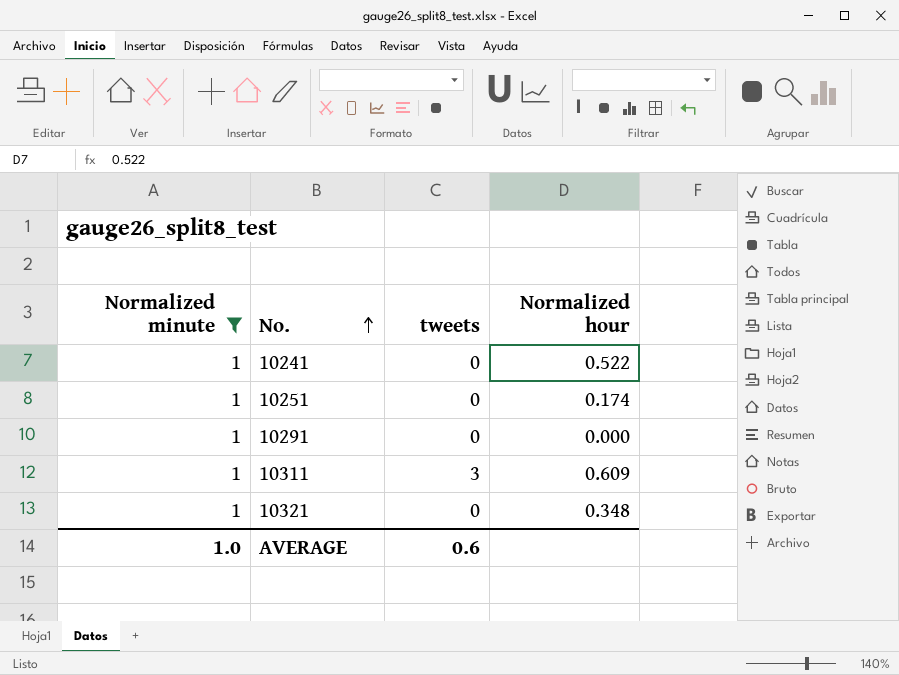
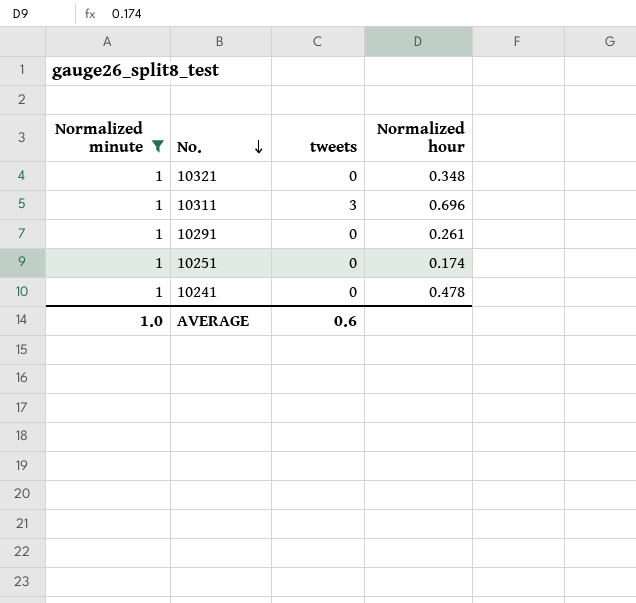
row order: No. ascending -> No. descending
10311 | Normalized hour: 0.609 -> 0.696
10291 | Normalized hour: 0.000 -> 0.261
10241 | Normalized hour: 0.522 -> 0.478

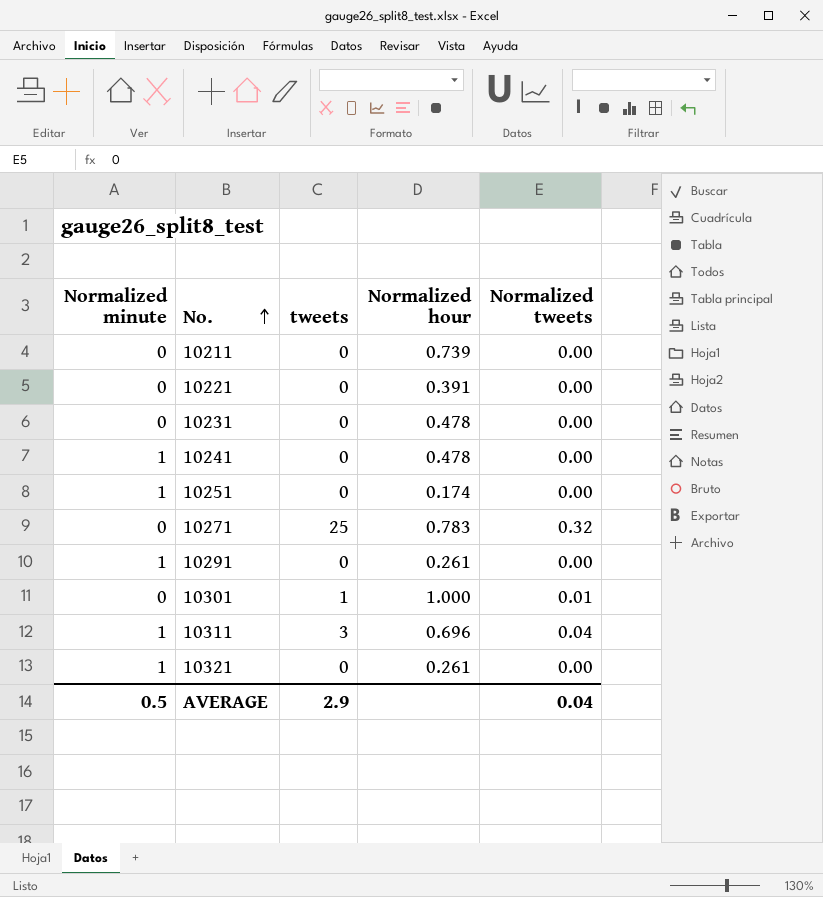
filter: Normalized minute = 1 -> none
row order: No. descending -> No. ascending
column Normalized tweets | position: none -> 5
10321 | Normalized hour: 0.348 -> 0.261
AVERAGE | Normalized minute: 1.0 -> 0.5
AVERAGE | tweets: 0.6 -> 2.9

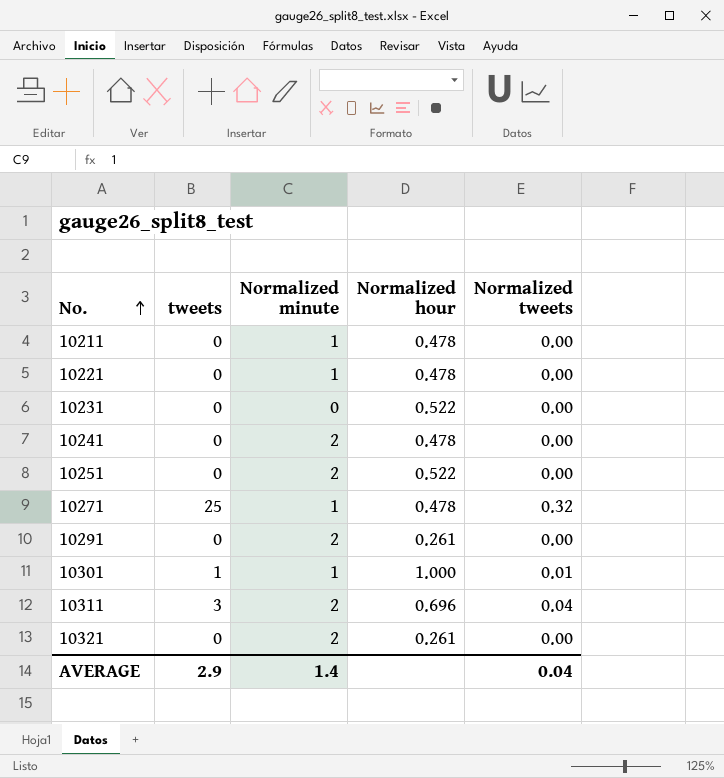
column Normalized minute | position: 1 -> 3
10211 | Normalized minute: 0 -> 1
10211 | Normalized hour: 0.739 -> 0.478
10221 | Normalized minute: 0 -> 1
10221 | Normalized hour: 0.391 -> 0.478
10231 | Normalized hour: 0.478 -> 0.522
10241 | Normalized minute: 1 -> 2
10251 | Normalized minute: 1 -> 2
10251 | Normalized hour: 0.174 -> 0.522
10271 | Normalized minute: 0 -> 1
10271 | Normalized hour: 0.783 -> 0.478
10291 | Normalized minute: 1 -> 2
10301 | Normalized minute: 0 -> 1
10311 | Normalized minute: 1 -> 2
10321 | Normalized minute: 1 -> 2
AVERAGE | Normalized minute: 0.5 -> 1.4

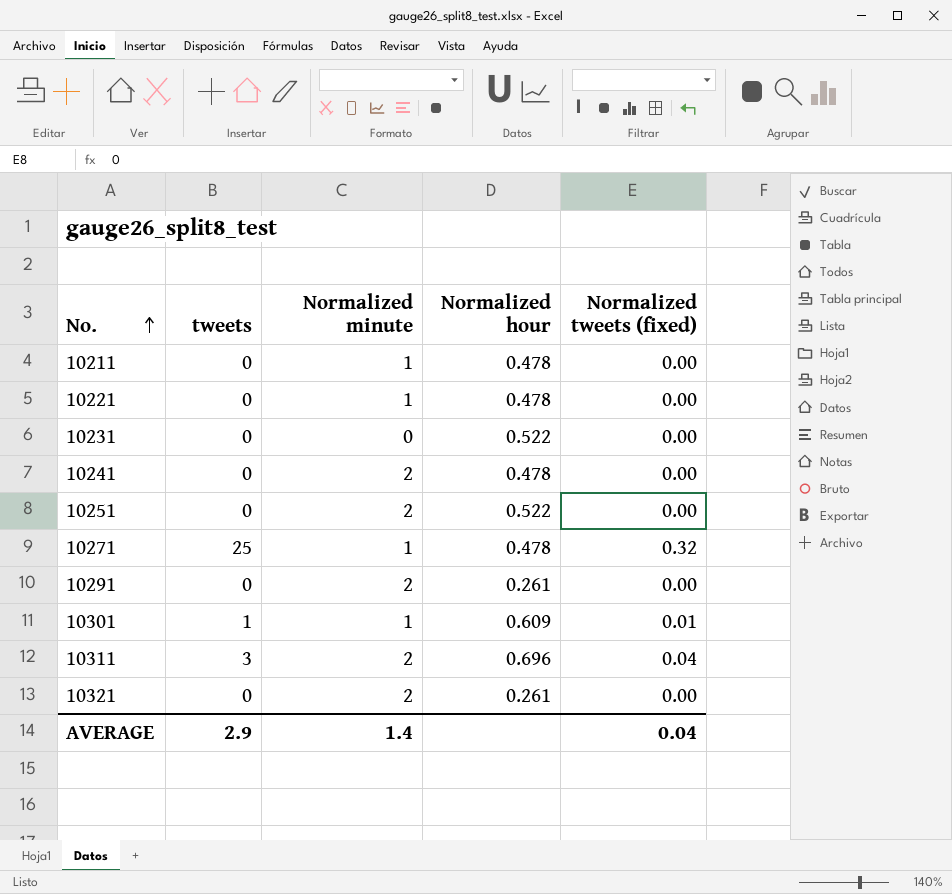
column name: Normalized tweets -> Normalized tweets (fixed)
10301 | Normalized hour: 1.000 -> 0.609

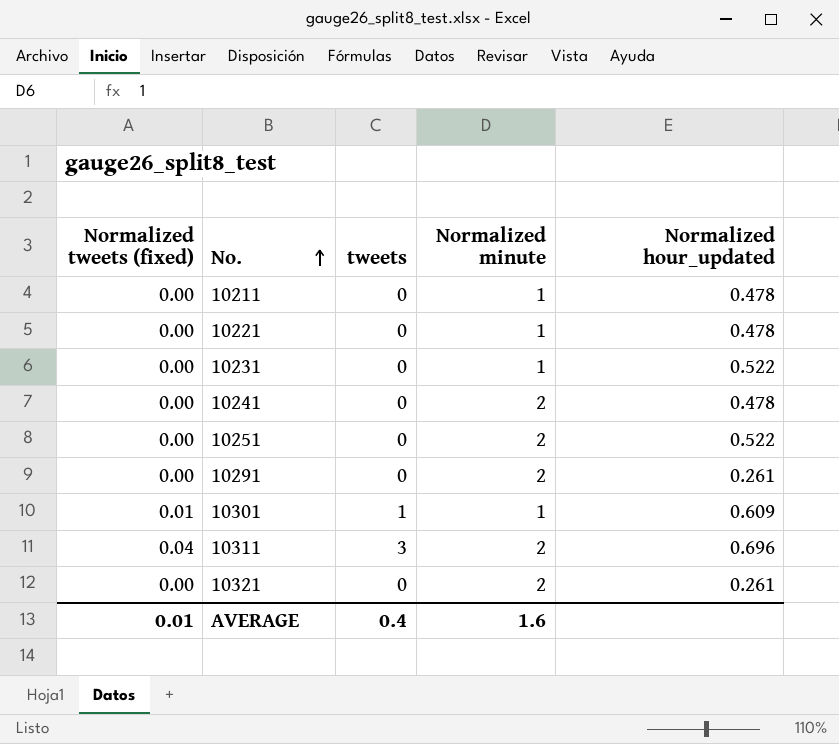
column Normalized tweets (fixed) | position: 5 -> 1
column name: Normalized hour -> Normalized hour_updated
row 10271: 25 | 1 | 0.478 | 0.32 -> none
10231 | Normalized minute: 0 -> 1
AVERAGE | Normalized tweets (fixed): 0.04 -> 0.01
AVERAGE | tweets: 2.9 -> 0.4
AVERAGE | Normalized minute: 1.4 -> 1.6

